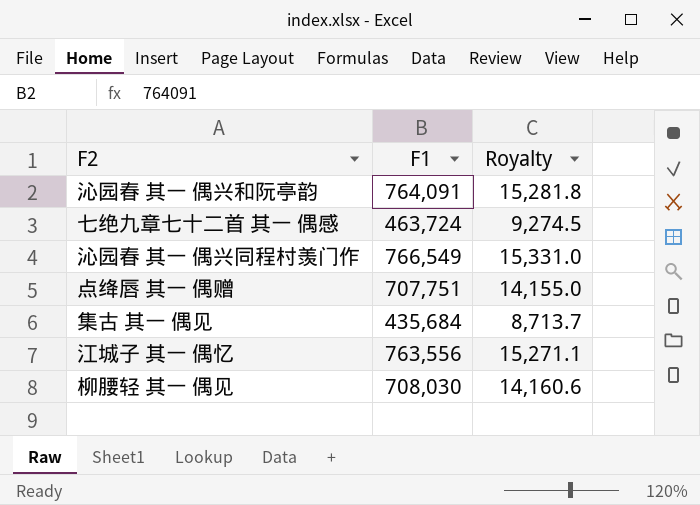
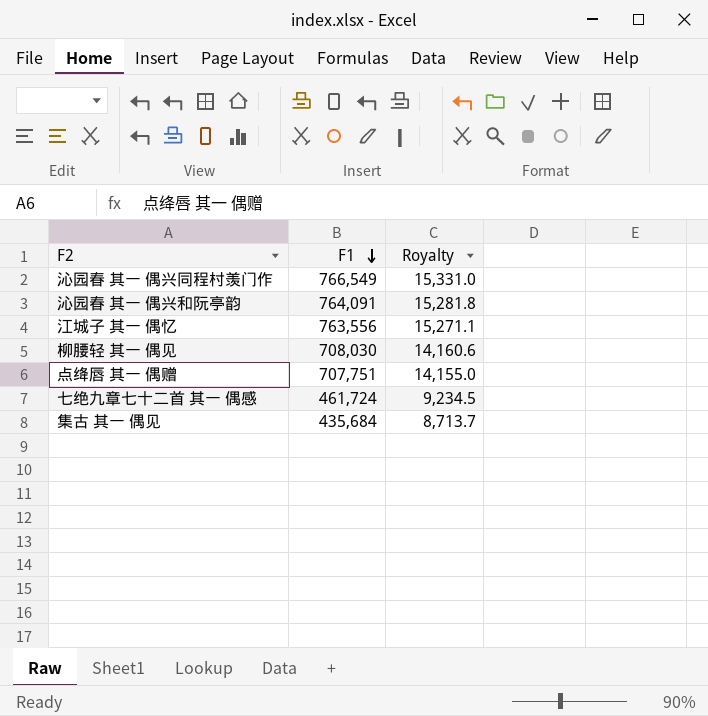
row order: none -> F1 descending
七绝九章七十二首 其一 偶感 | F1: 463,724 -> 461,724
七绝九章七十二首 其一 偶感 | Royalty: 9,274.5 -> 9,234.5

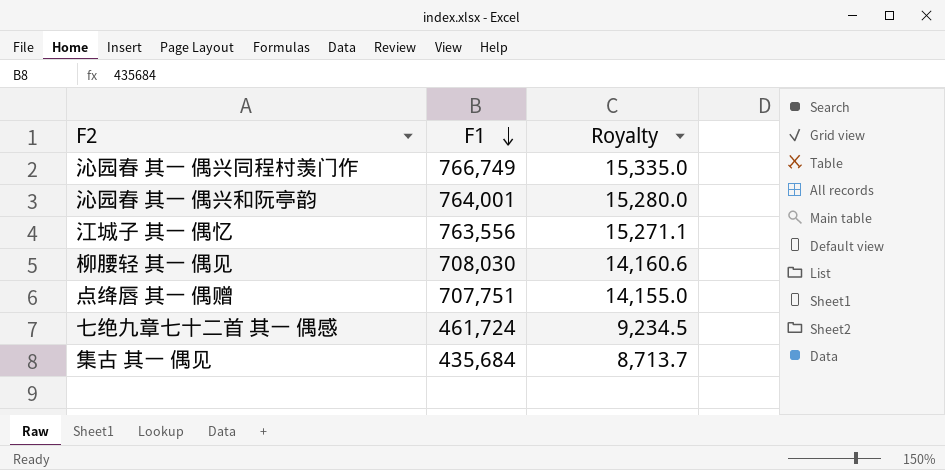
沁园春 其一 偶兴同程村羡门作 | F1: 766,549 -> 766,749
沁园春 其一 偶兴同程村羡门作 | Royalty: 15,331.0 -> 15,335.0
沁园春 其一 偶兴和阮亭韵 | F1: 764,091 -> 764,001
沁园春 其一 偶兴和阮亭韵 | Royalty: 15,281.8 -> 15,280.0

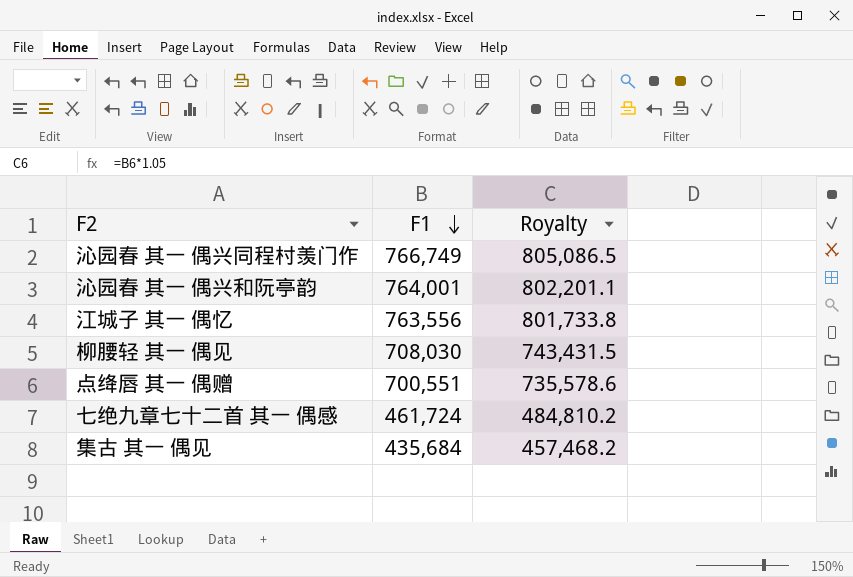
column Royalty | formula: [F1] * 0.02 -> [F1] * 1.05
点绛唇 其一 偶赠 | F1: 707,751 -> 700,551

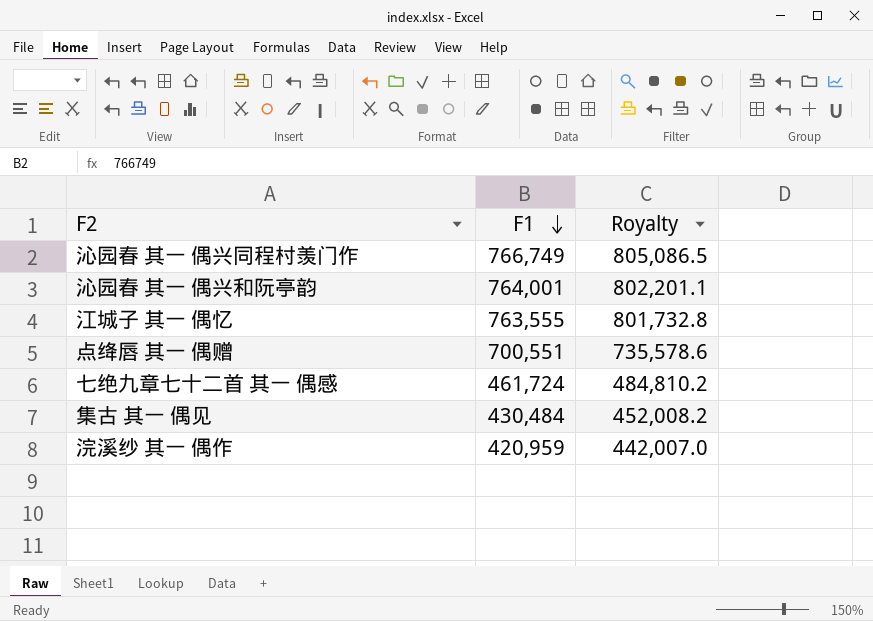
row 柳腰轻 其一 偶见: 708,030 | 743,431.5 -> none
江城子 其一 偶忆 | F1: 763,556 -> 763,555
江城子 其一 偶忆 | Royalty: 801,733.8 -> 801,732.8
集古 其一 偶见 | F1: 435,684 -> 430,484
集古 其一 偶见 | Royalty: 457,468.2 -> 452,008.2
row 浣溪纱 其一 偶作: none -> 420,959 | 442,007.0

